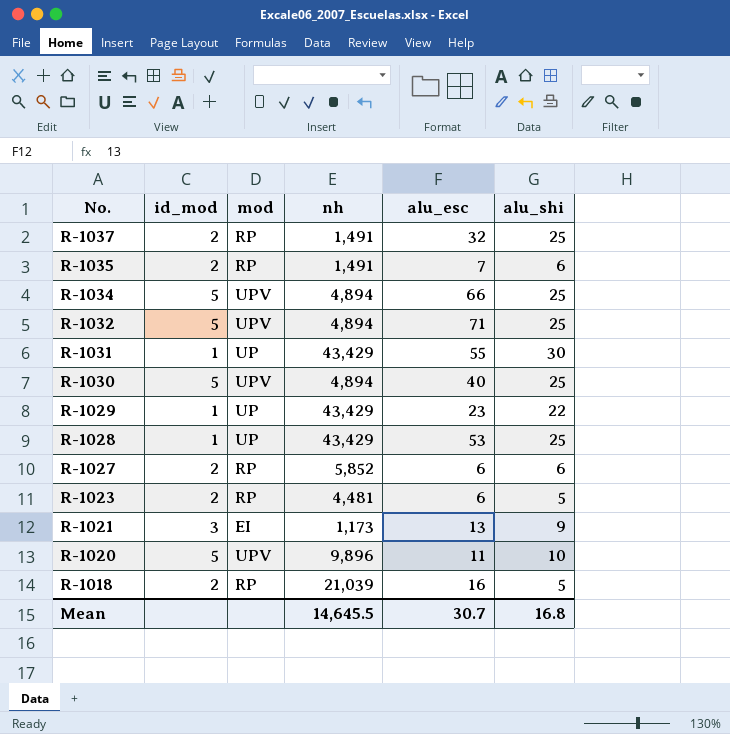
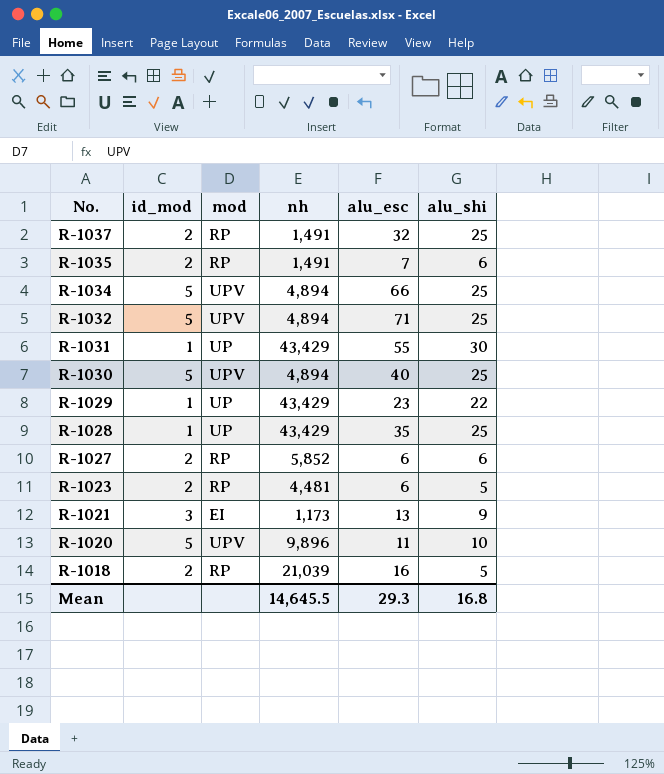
R-1028 | alu_esc: 53 -> 35
Mean | alu_esc: 30.7 -> 29.3

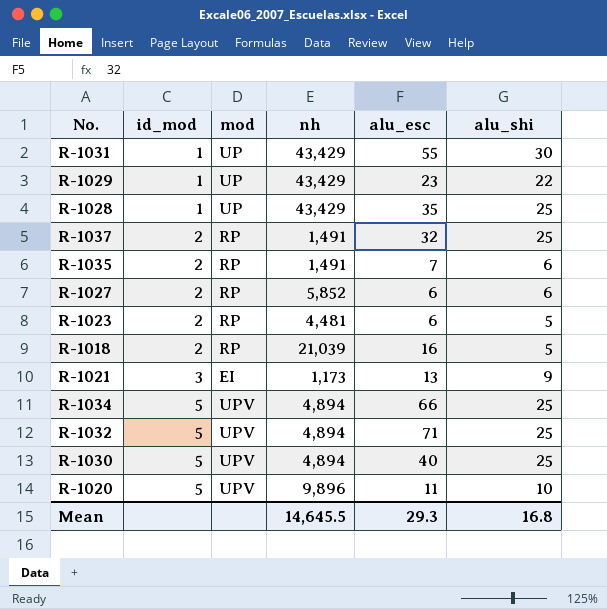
row order: No. descending -> id_mod ascending

